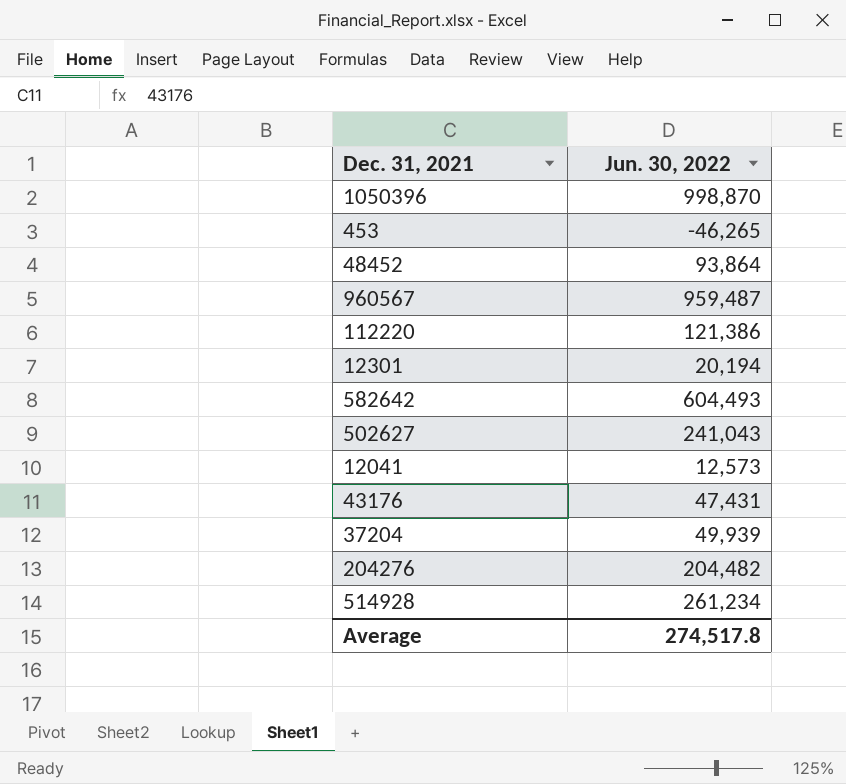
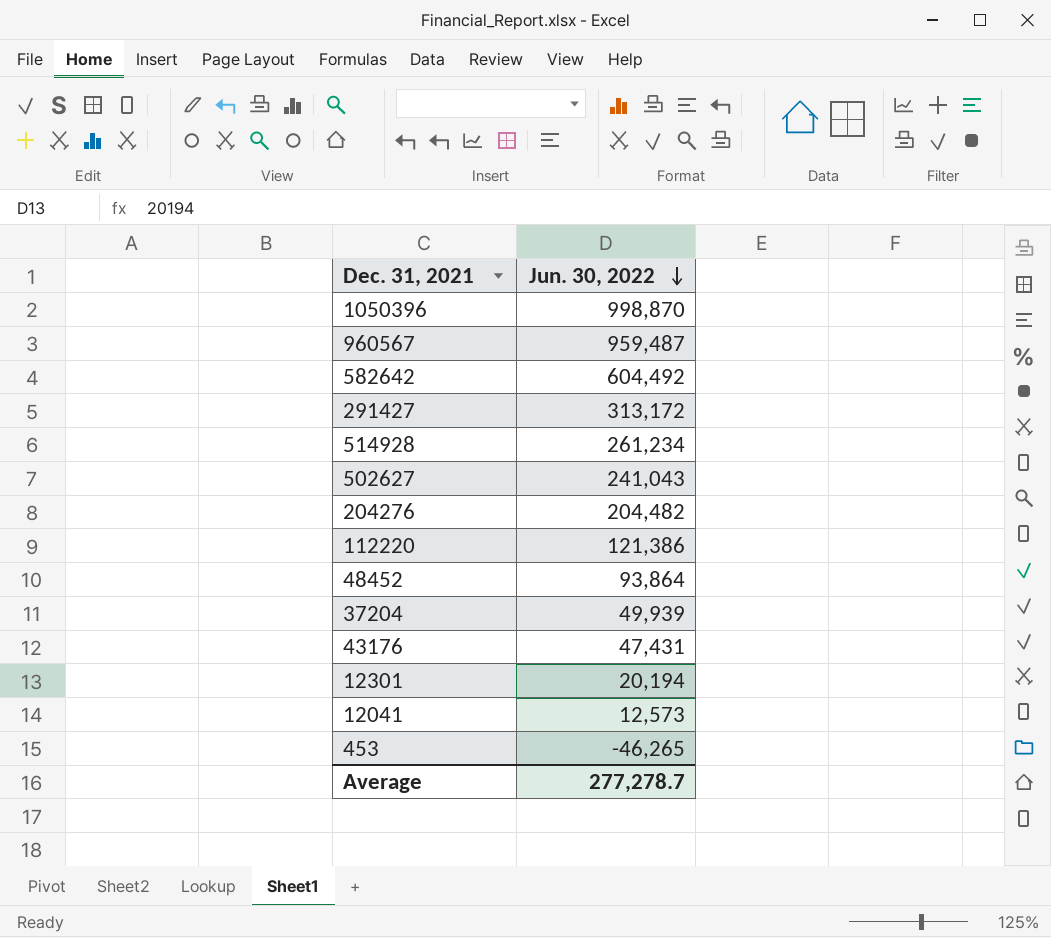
row order: none -> Jun. 30, 2022 descending
582642 | Jun. 30, 2022: 604,493 -> 604,492
row 291427: none -> 313,172
Average | Jun. 30, 2022: 274,517.8 -> 277,278.7

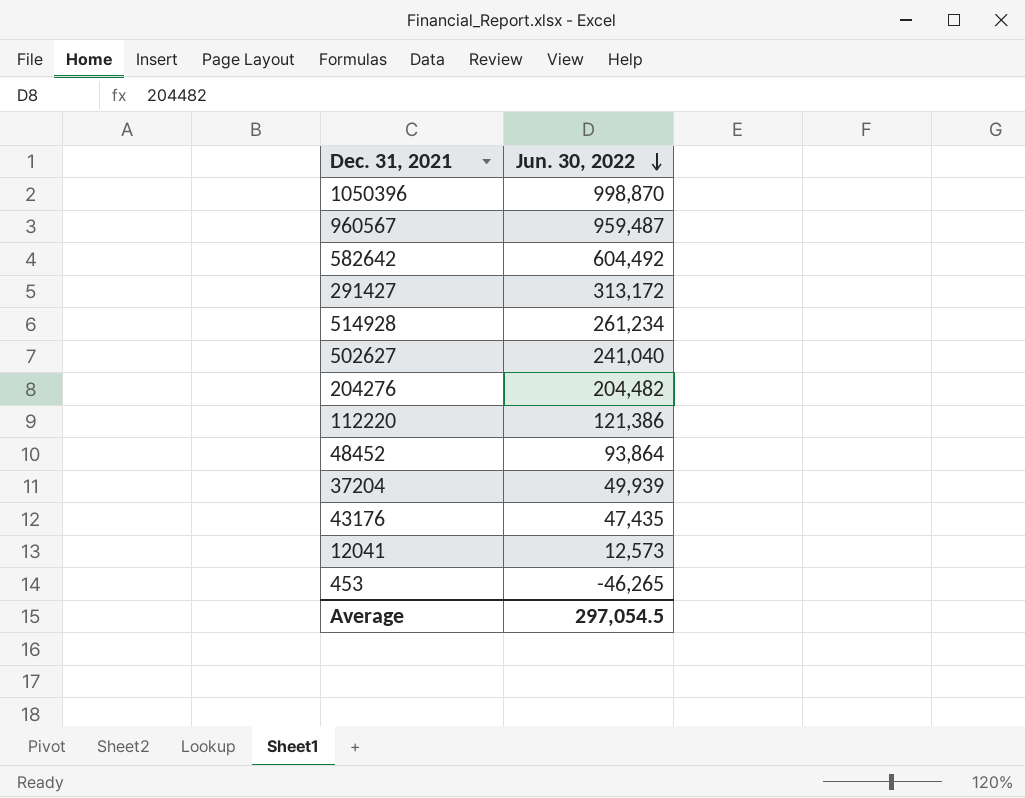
row 12301: 20,194 -> none
502627 | Jun. 30, 2022: 241,043 -> 241,040
43176 | Jun. 30, 2022: 47,431 -> 47,435
Average | Jun. 30, 2022: 277,278.7 -> 297,054.5

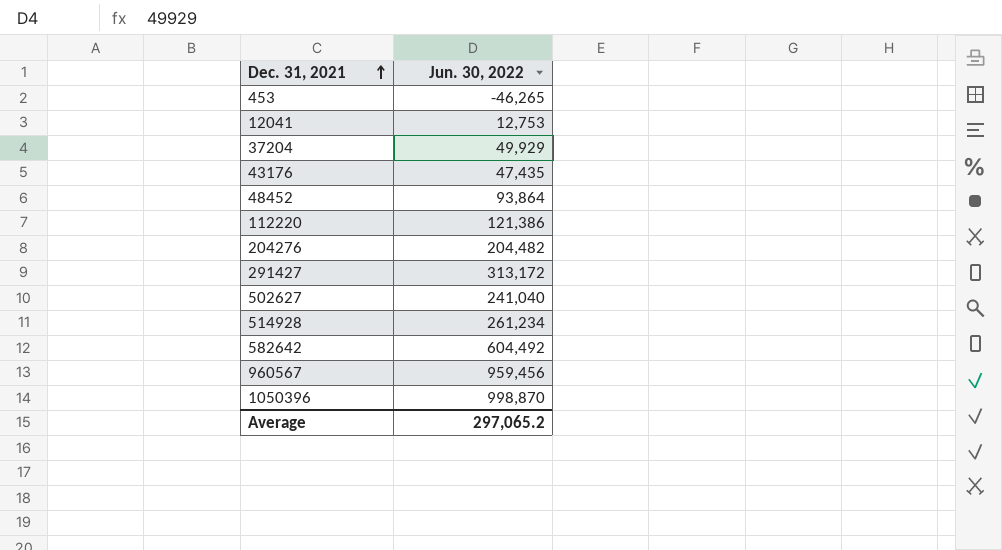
row order: Jun. 30, 2022 descending -> Dec. 31, 2021 ascending
12041 | Jun. 30, 2022: 12,573 -> 12,753
37204 | Jun. 30, 2022: 49,939 -> 49,929
960567 | Jun. 30, 2022: 959,487 -> 959,456
Average | Jun. 30, 2022: 297,054.5 -> 297,065.2

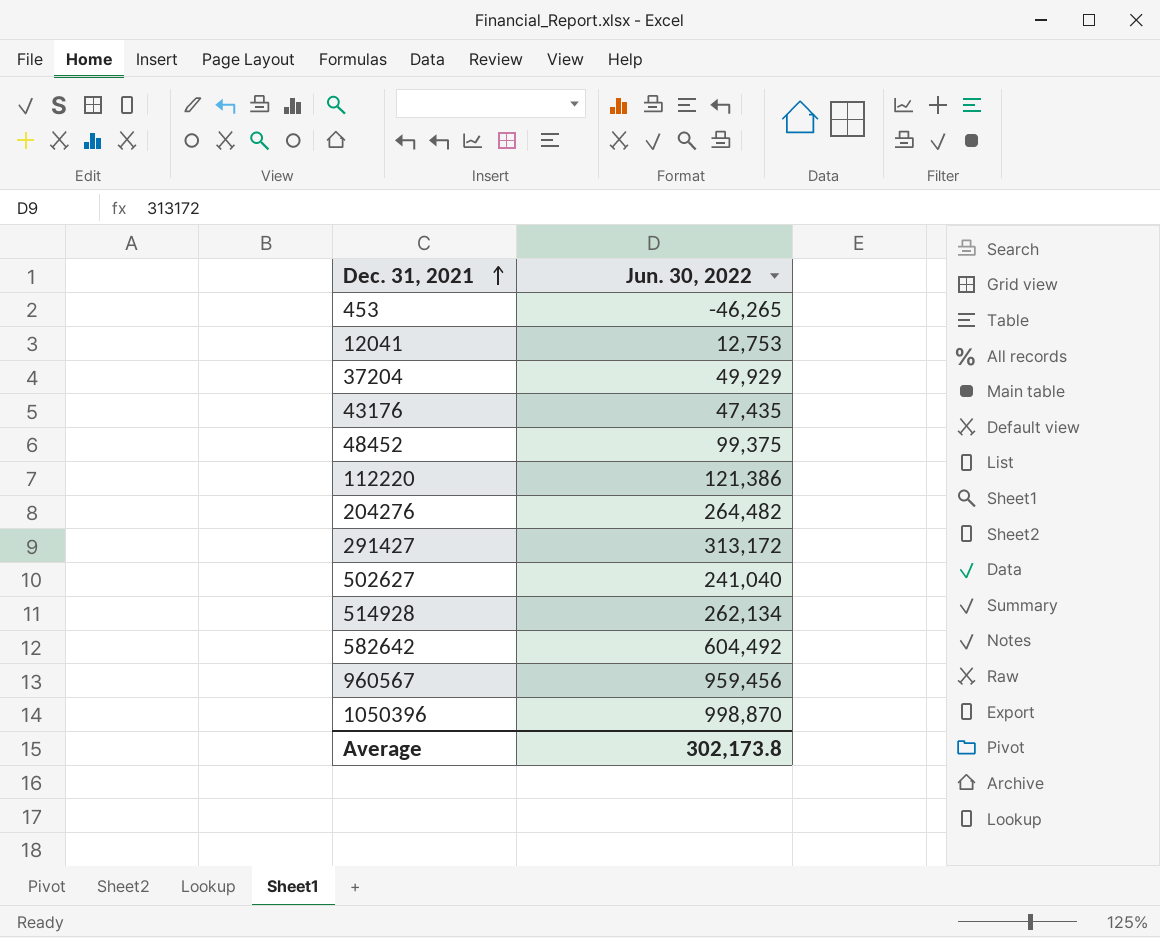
48452 | Jun. 30, 2022: 93,864 -> 99,375
204276 | Jun. 30, 2022: 204,482 -> 264,482
514928 | Jun. 30, 2022: 261,234 -> 262,134
Average | Jun. 30, 2022: 297,065.2 -> 302,173.8

